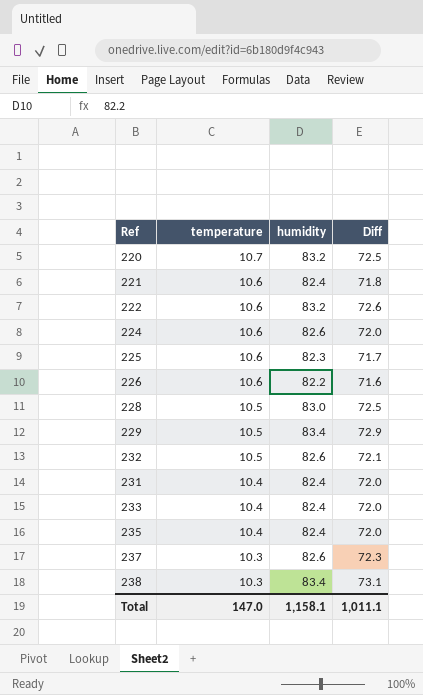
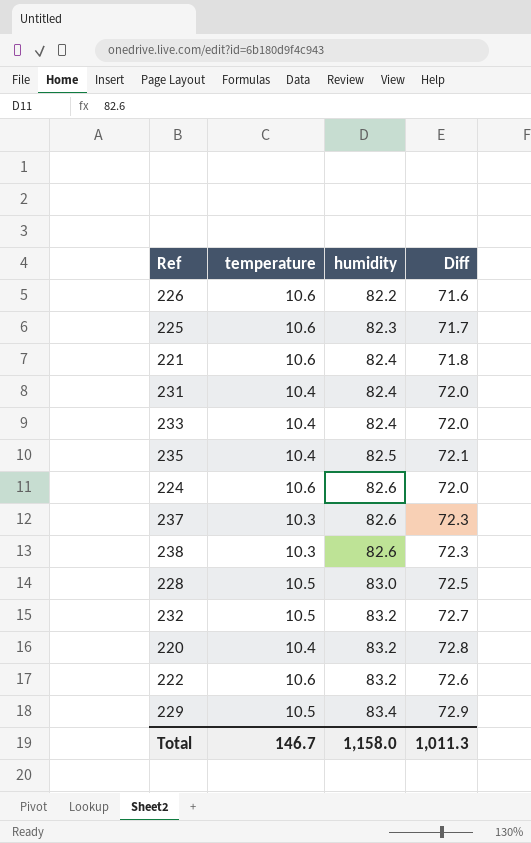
row order: temperature descending -> humidity ascending
235 | humidity: 82.4 -> 82.5
235 | Diff: 72.0 -> 72.1
238 | humidity: 83.4 -> 82.6
238 | Diff: 73.1 -> 72.3
232 | humidity: 82.6 -> 83.2
232 | Diff: 72.1 -> 72.7
220 | temperature: 10.7 -> 10.4
220 | Diff: 72.5 -> 72.8
Total | temperature: 147.0 -> 146.7
Total | humidity: 1,158.1 -> 1,158.0
Total | Diff: 1,011.1 -> 1,011.3

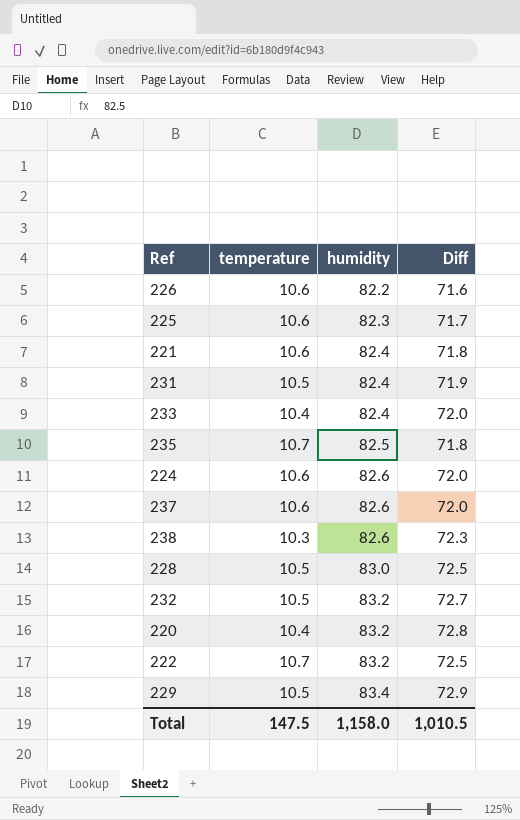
231 | temperature: 10.4 -> 10.5
231 | Diff: 72.0 -> 71.9
235 | temperature: 10.4 -> 10.7
235 | Diff: 72.1 -> 71.8
237 | temperature: 10.3 -> 10.6
237 | Diff: 72.3 -> 72.0
222 | temperature: 10.6 -> 10.7
222 | Diff: 72.6 -> 72.5
Total | temperature: 146.7 -> 147.5
Total | Diff: 1,011.3 -> 1,010.5

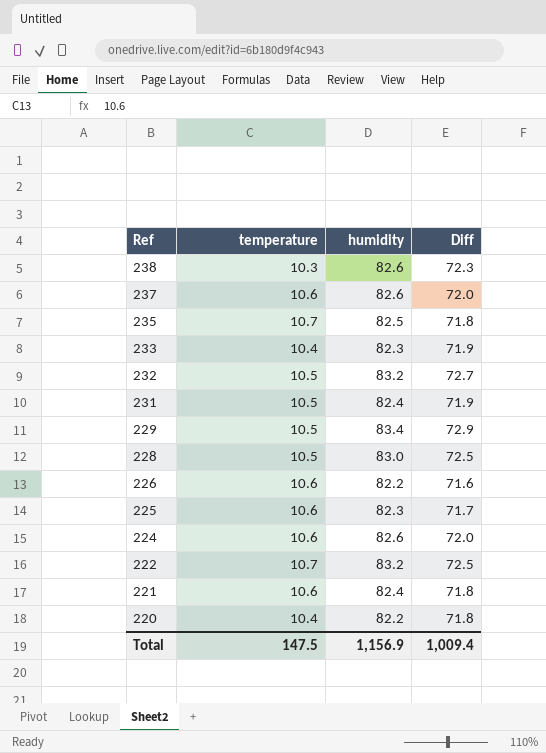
row order: humidity ascending -> Ref descending
233 | humidity: 82.4 -> 82.3
233 | Diff: 72.0 -> 71.9
220 | humidity: 83.2 -> 82.2
220 | Diff: 72.8 -> 71.8
Total | humidity: 1,158.0 -> 1,156.9
Total | Diff: 1,010.5 -> 1,009.4

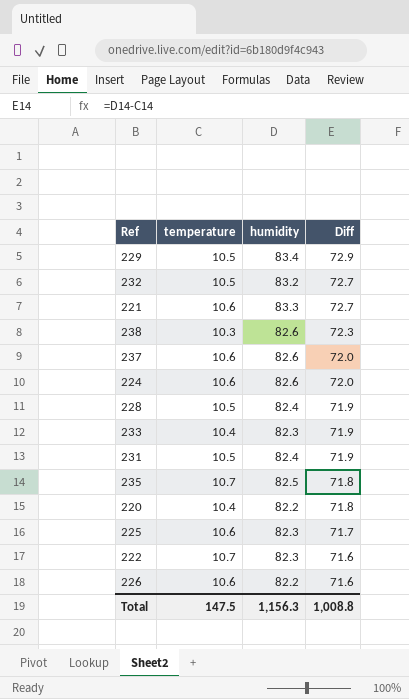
row order: Ref descending -> Diff descending
221 | humidity: 82.4 -> 83.3
221 | Diff: 71.8 -> 72.7
228 | humidity: 83.0 -> 82.4
228 | Diff: 72.5 -> 71.9
222 | humidity: 83.2 -> 82.3
222 | Diff: 72.5 -> 71.6
Total | humidity: 1,156.9 -> 1,156.3
Total | Diff: 1,009.4 -> 1,008.8

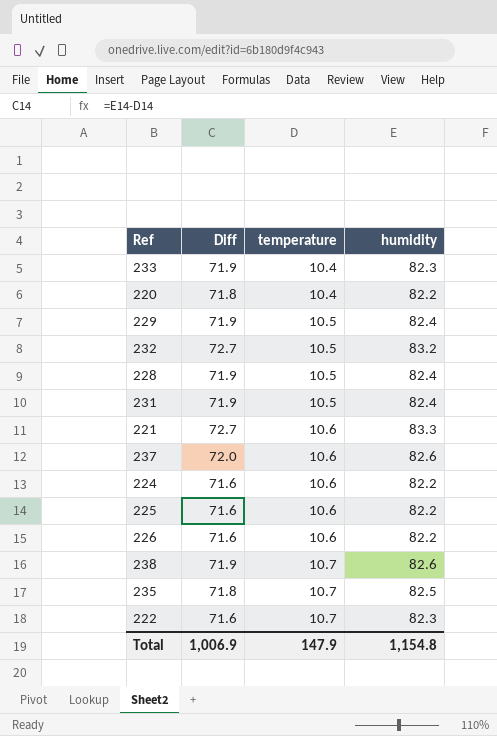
row order: Diff descending -> temperature ascending
column Diff | position: 4 -> 2
229 | Diff: 72.9 -> 71.9
229 | humidity: 83.4 -> 82.4
224 | Diff: 72.0 -> 71.6
224 | humidity: 82.6 -> 82.2
225 | Diff: 71.7 -> 71.6
225 | humidity: 82.3 -> 82.2
238 | Diff: 72.3 -> 71.9
238 | temperature: 10.3 -> 10.7
Total | Diff: 1,008.8 -> 1,006.9
Total | temperature: 147.5 -> 147.9
Total | humidity: 1,156.3 -> 1,154.8

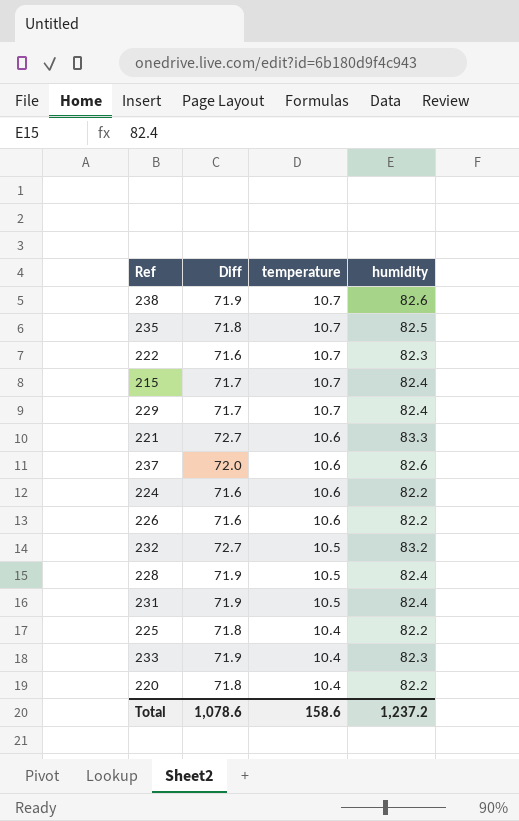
row order: temperature ascending -> temperature descending
row 215: none -> 71.7 | 10.7 | 82.4
229 | Diff: 71.9 -> 71.7
229 | temperature: 10.5 -> 10.7
225 | Diff: 71.6 -> 71.8
225 | temperature: 10.6 -> 10.4
Total | Diff: 1,006.9 -> 1,078.6
Total | temperature: 147.9 -> 158.6
Total | humidity: 1,154.8 -> 1,237.2

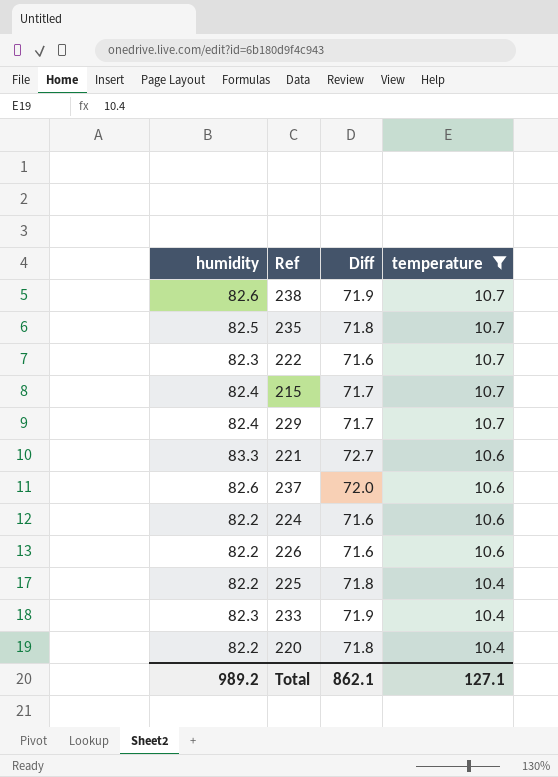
filter: none -> temperature != 10.5
column humidity | position: 4 -> 1
Total | humidity: 1,237.2 -> 989.2
Total | Diff: 1,078.6 -> 862.1
Total | temperature: 158.6 -> 127.1

